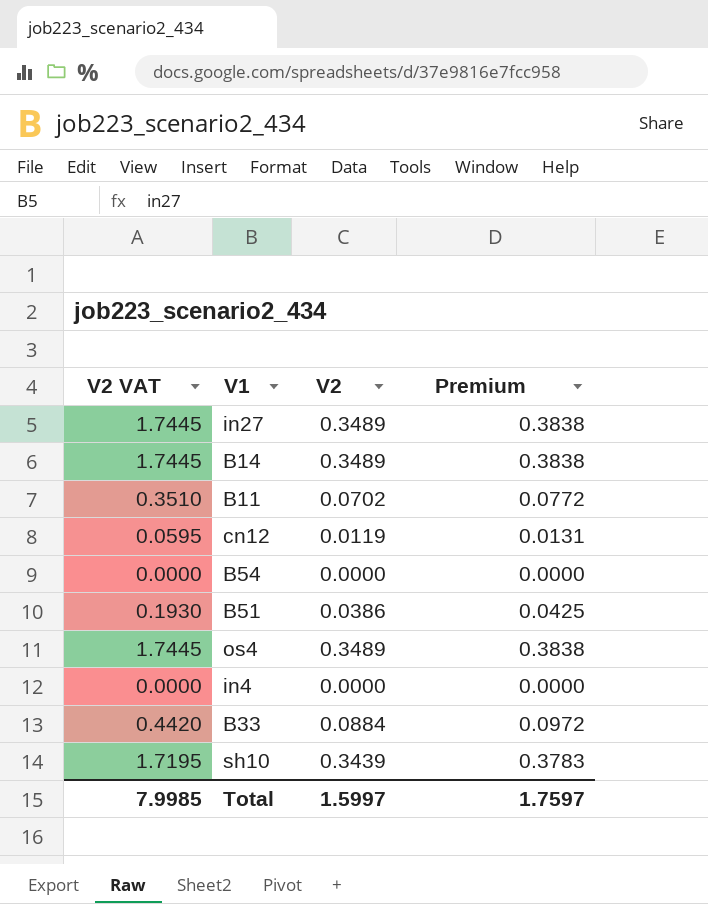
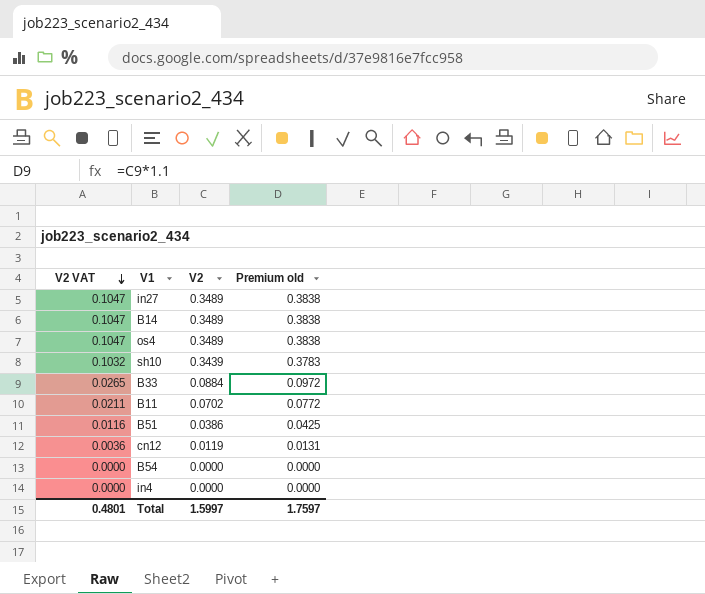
row order: none -> V2 VAT descending
column V2 VAT | formula: [V2] * 5 -> [V2] * 0.3
column name: Premium -> Premium old
Total | V2 VAT: 7.9985 -> 0.4801

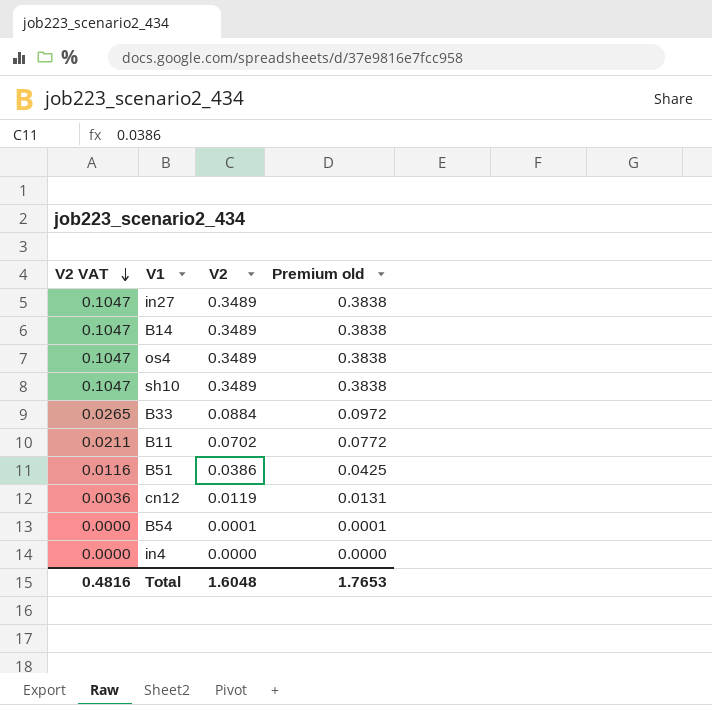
sh10 | V2 VAT: 0.1032 -> 0.1047
sh10 | V2: 0.3439 -> 0.3489
sh10 | Premium old: 0.3783 -> 0.3838
B54 | V2: 0.0000 -> 0.0001
B54 | Premium old: 0.0000 -> 0.0001
Total | V2 VAT: 0.4801 -> 0.4816
Total | V2: 1.5997 -> 1.6048
Total | Premium old: 1.7597 -> 1.7653

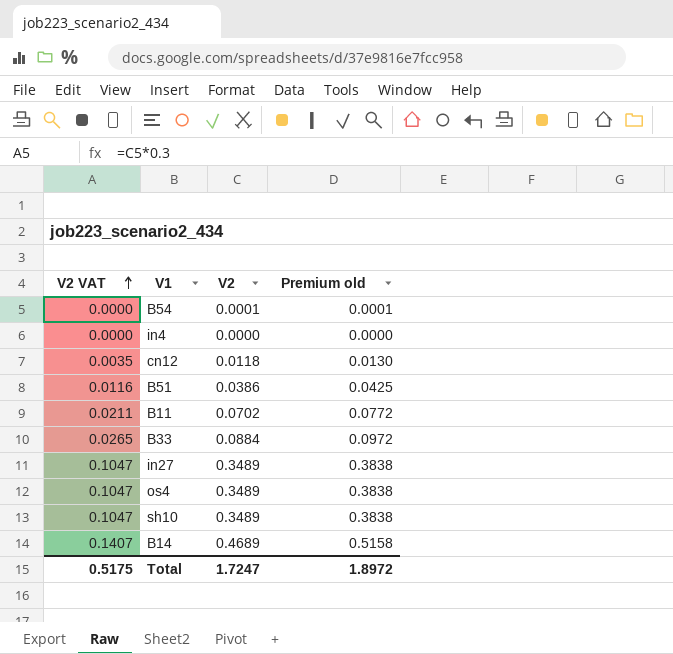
row order: V2 VAT descending -> V2 VAT ascending
cn12 | V2 VAT: 0.0036 -> 0.0035
cn12 | V2: 0.0119 -> 0.0118
cn12 | Premium old: 0.0131 -> 0.0130
B14 | V2 VAT: 0.1047 -> 0.1407
B14 | V2: 0.3489 -> 0.4689
B14 | Premium old: 0.3838 -> 0.5158
Total | V2 VAT: 0.4816 -> 0.5175
Total | V2: 1.6048 -> 1.7247
Total | Premium old: 1.7653 -> 1.8972

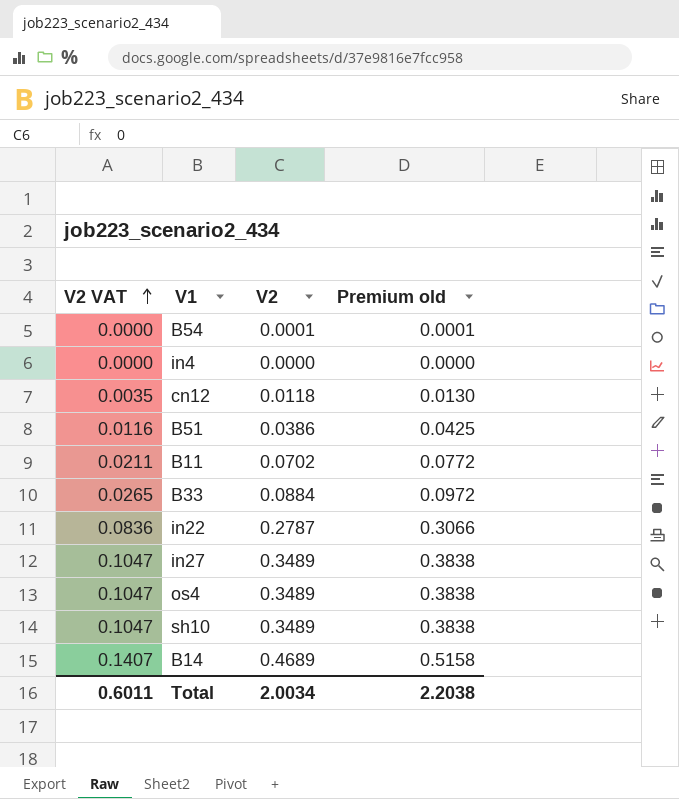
row in22: none -> 0.0836 | 0.2787 | 0.3066
Total | V2 VAT: 0.5175 -> 0.6011
Total | V2: 1.7247 -> 2.0034
Total | Premium old: 1.8972 -> 2.2038

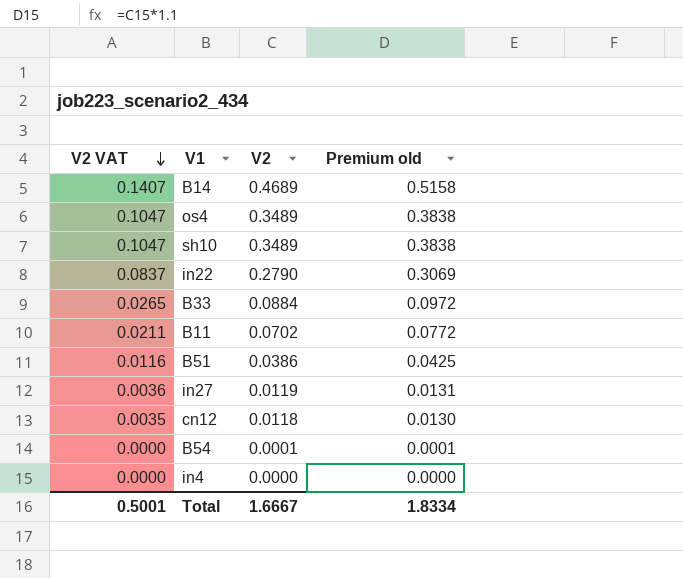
row order: V2 VAT ascending -> V2 VAT descending
in22 | V2 VAT: 0.0836 -> 0.0837
in22 | V2: 0.2787 -> 0.2790
in22 | Premium old: 0.3066 -> 0.3069
in27 | V2 VAT: 0.1047 -> 0.0036
in27 | V2: 0.3489 -> 0.0119
in27 | Premium old: 0.3838 -> 0.0131
Total | V2 VAT: 0.6011 -> 0.5001
Total | V2: 2.0034 -> 1.6667
Total | Premium old: 2.2038 -> 1.8334

